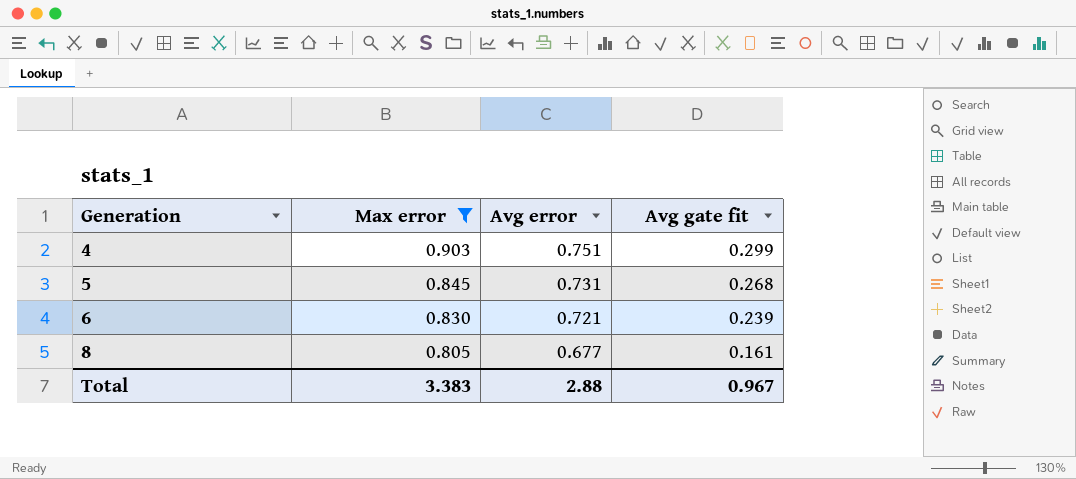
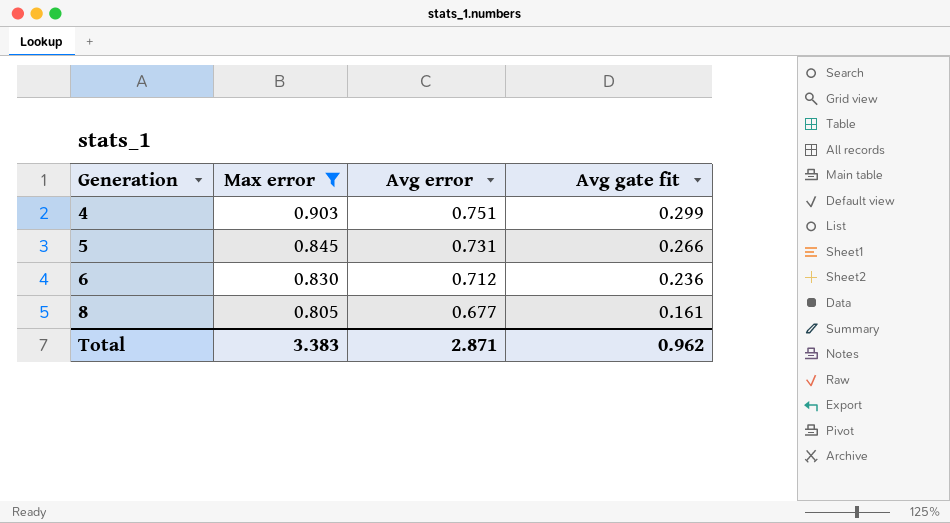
5 | Avg gate fit: 0.268 -> 0.266
6 | Avg error: 0.721 -> 0.712
6 | Avg gate fit: 0.239 -> 0.236
Total | Avg error: 2.88 -> 2.871
Total | Avg gate fit: 0.967 -> 0.962

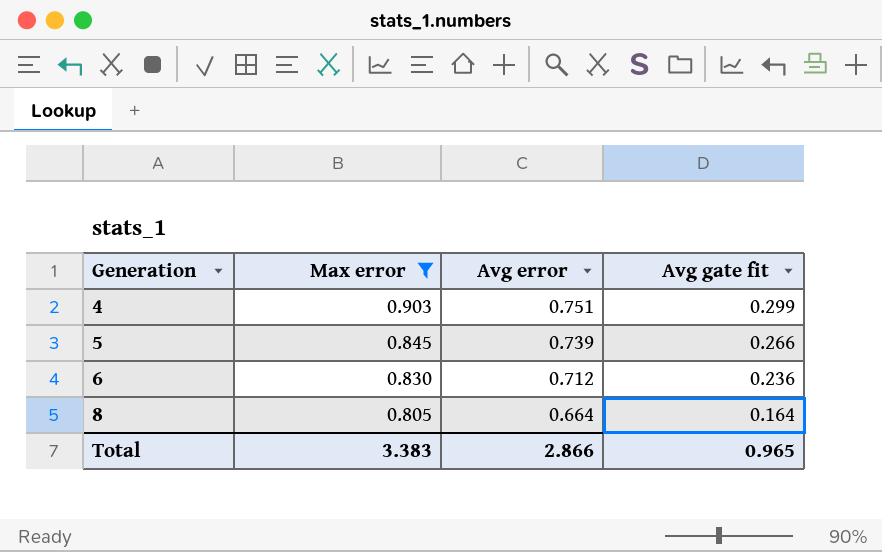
5 | Avg error: 0.731 -> 0.739
8 | Avg error: 0.677 -> 0.664
8 | Avg gate fit: 0.161 -> 0.164
Total | Avg error: 2.871 -> 2.866
Total | Avg gate fit: 0.962 -> 0.965

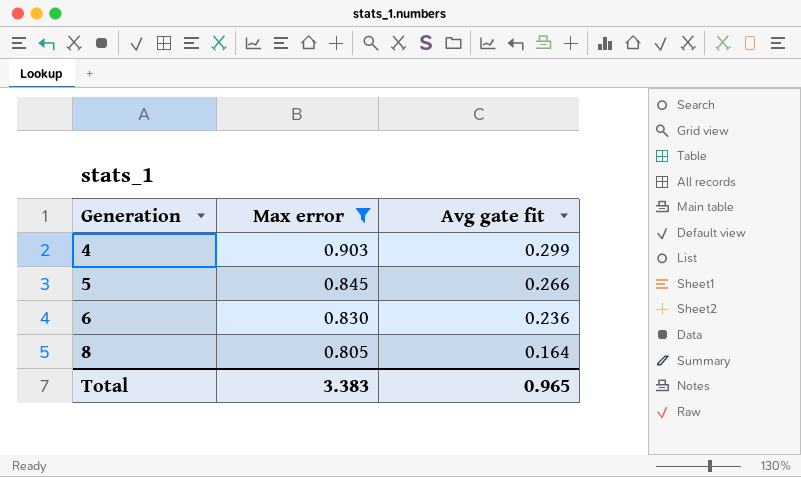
column Avg error | position: 3 -> none

